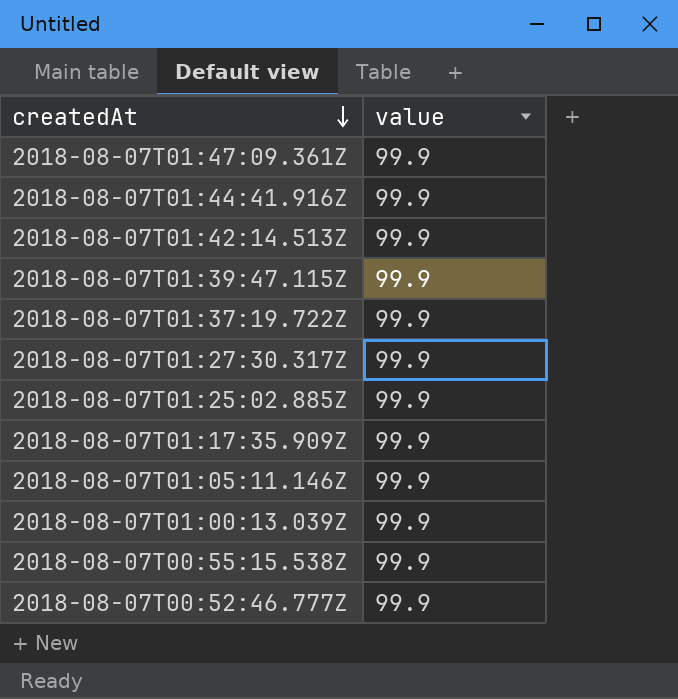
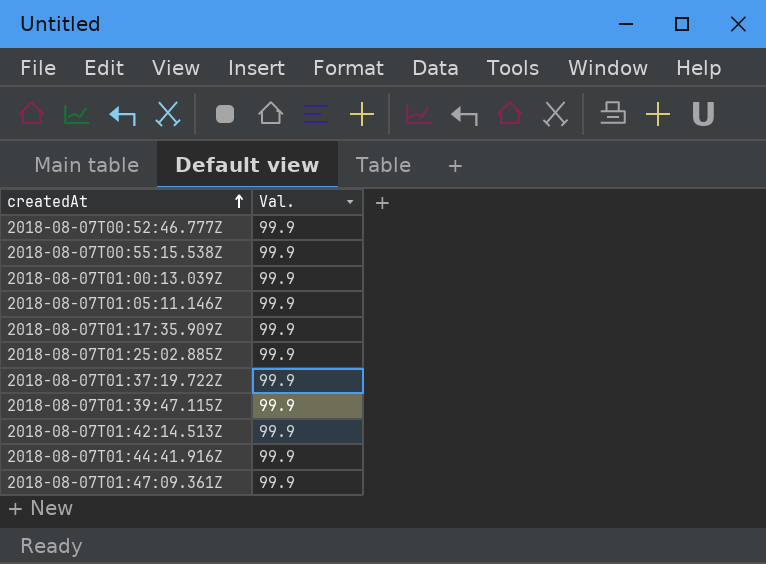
row order: createdAt descending -> createdAt ascending
column name: value -> Val.
row 2018-08-07T01:27:30.317Z: 99.9 -> none

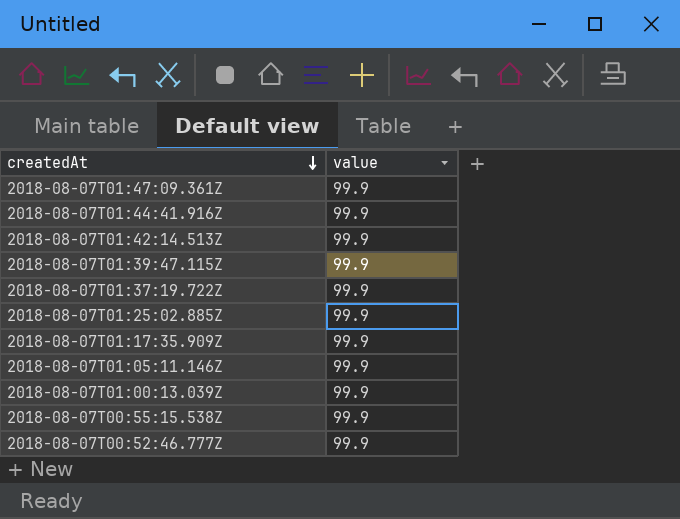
row order: createdAt ascending -> createdAt descending
column name: Val. -> value

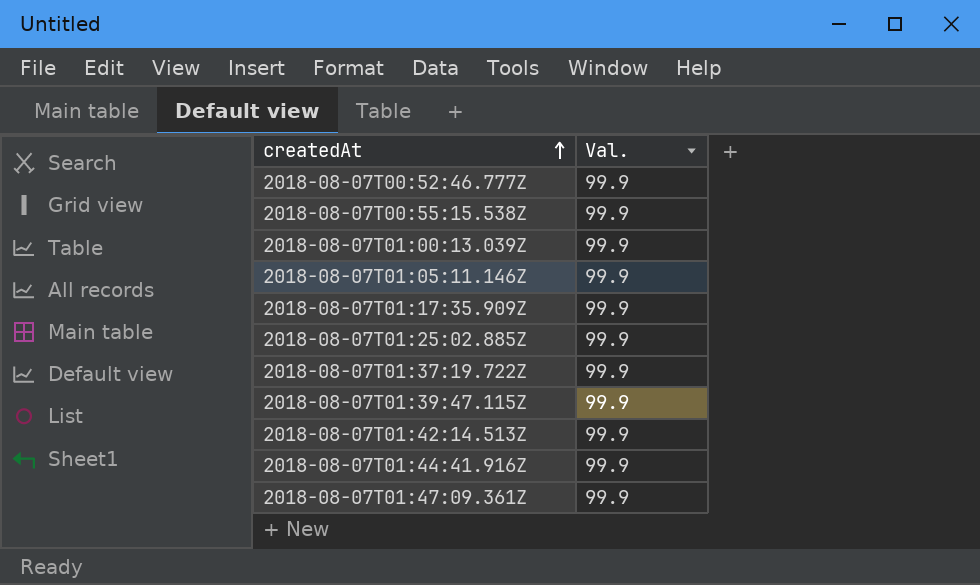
row order: createdAt descending -> createdAt ascending
column name: value -> Val.

